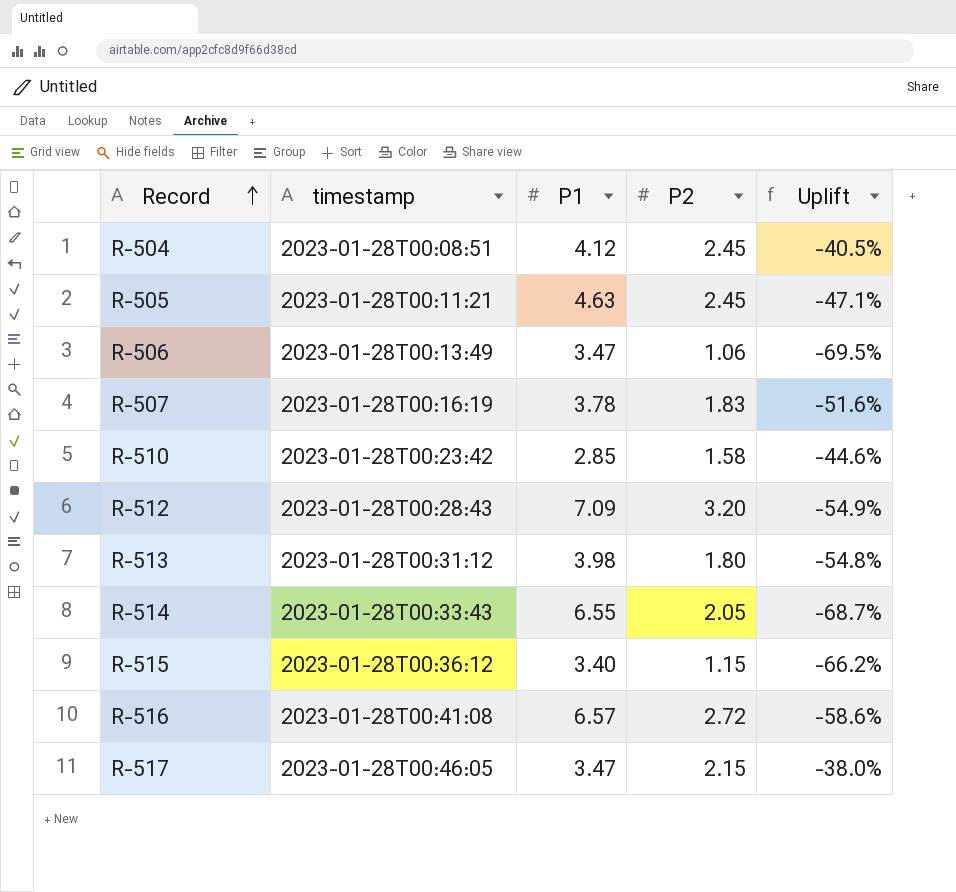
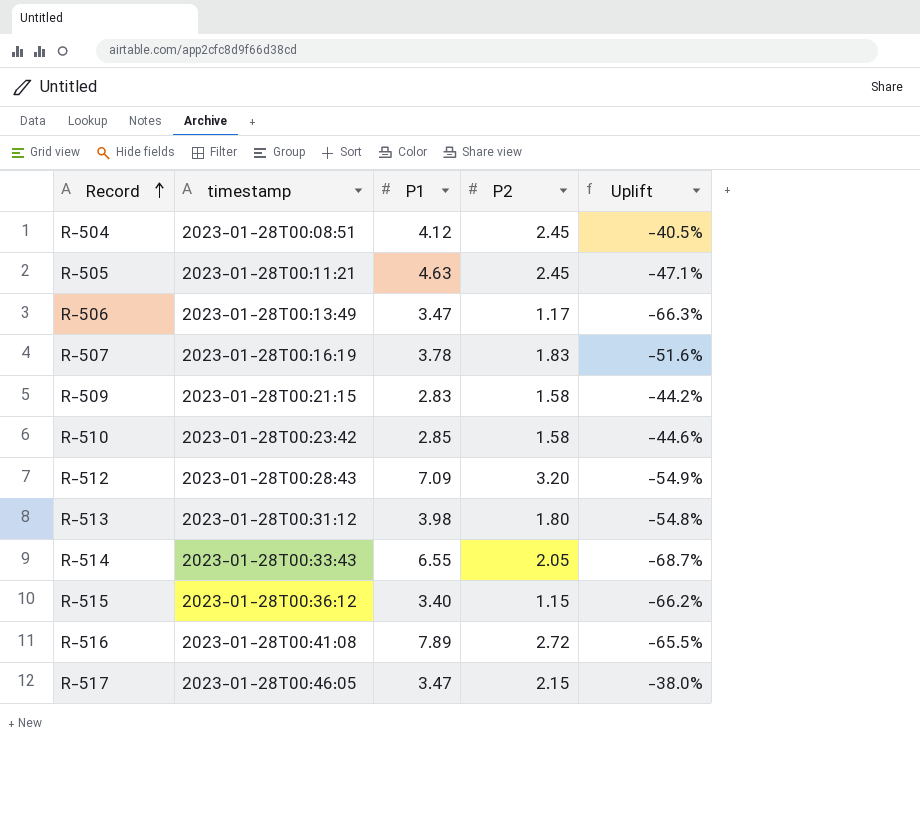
R-506 | P2: 1.06 -> 1.17
R-506 | Uplift: -69.5% -> -66.3%
row R-509: none -> 2023-01-28T00:21:15 | 2.83 | 1.58 | -44.2%
R-516 | P1: 6.57 -> 7.89
R-516 | Uplift: -58.6% -> -65.5%

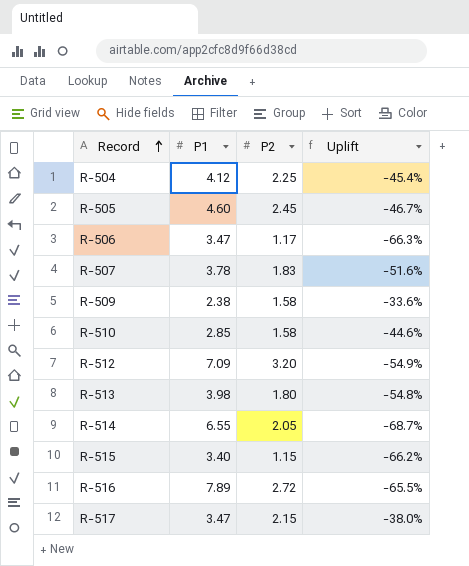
column timestamp | position: 2 -> none
R-504 | P2: 2.45 -> 2.25
R-504 | Uplift: -40.5% -> -45.4%
R-505 | P1: 4.63 -> 4.60
R-505 | Uplift: -47.1% -> -46.7%
R-509 | P1: 2.83 -> 2.38
R-509 | Uplift: -44.2% -> -33.6%

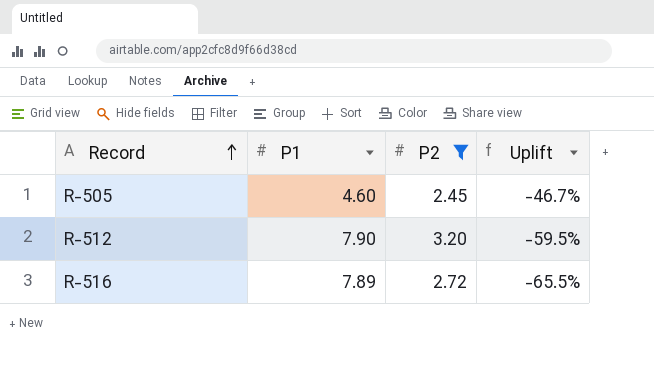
filter: none -> P2 >= 2.45
R-512 | P1: 7.09 -> 7.90
R-512 | Uplift: -54.9% -> -59.5%

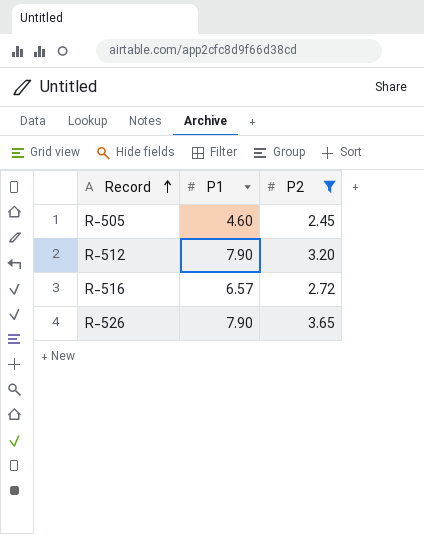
column Uplift | formula: ([P2] - [P1]) / [P1] -> none
R-516 | P1: 7.89 -> 6.57
row R-526: none -> 7.90 | 3.65

